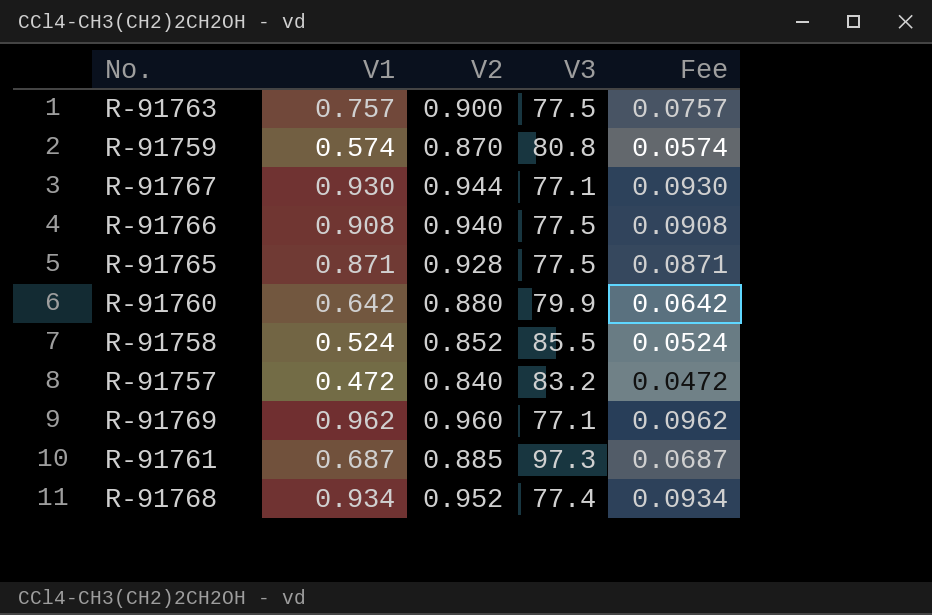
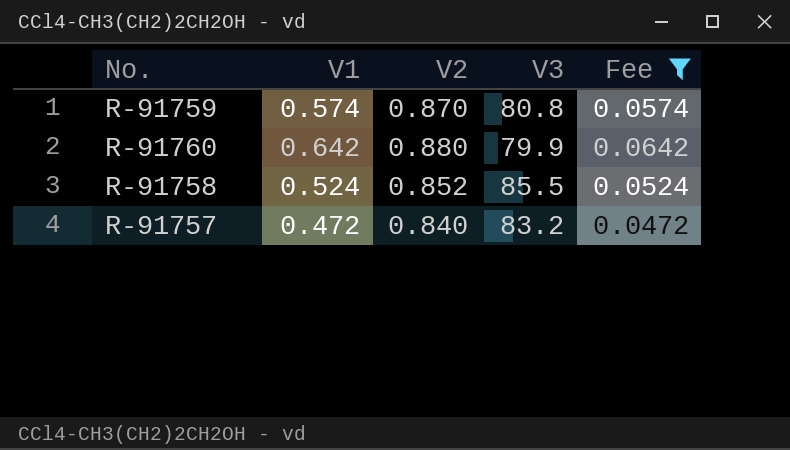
filter: none -> Fee <= 0.0642

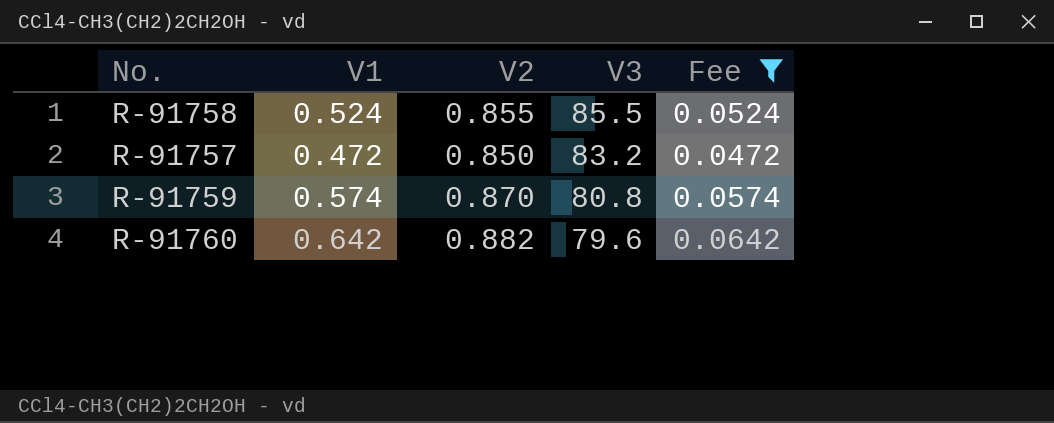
row order: none -> V3 descending
R-91758 | V2: 0.852 -> 0.855
R-91757 | V2: 0.840 -> 0.850
R-91760 | V2: 0.880 -> 0.882
R-91760 | V3: 79.9 -> 79.6

